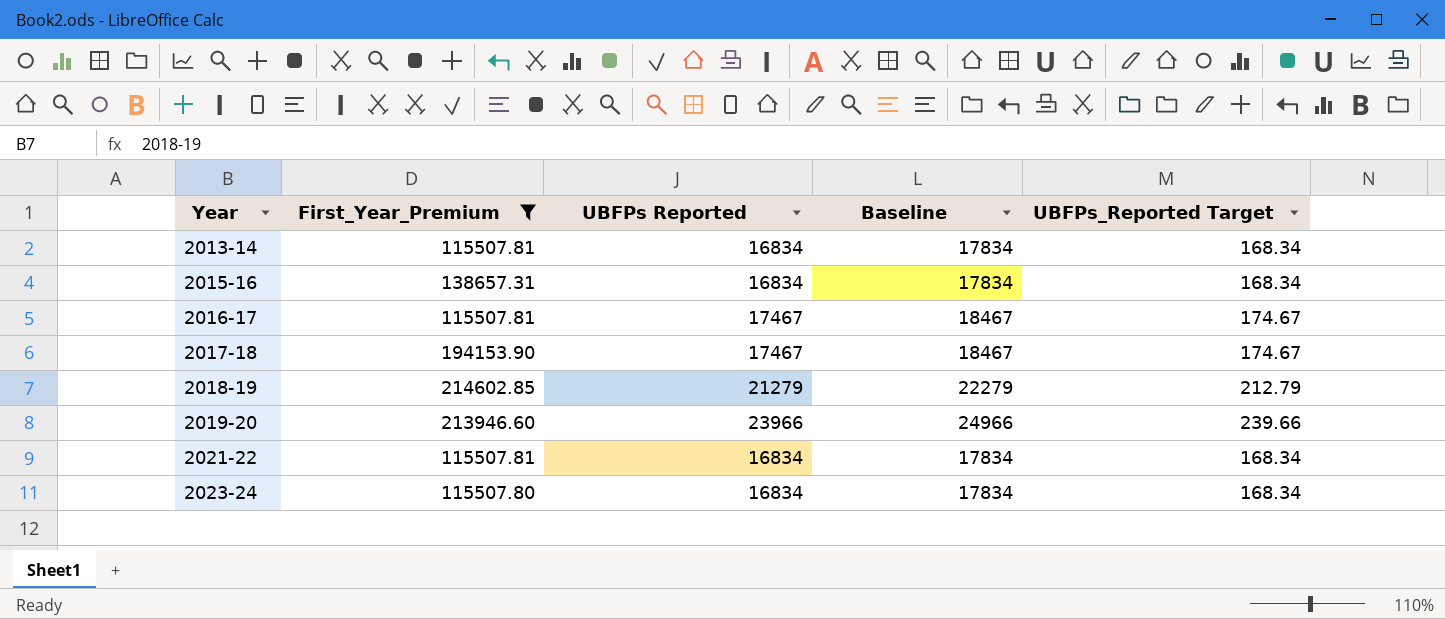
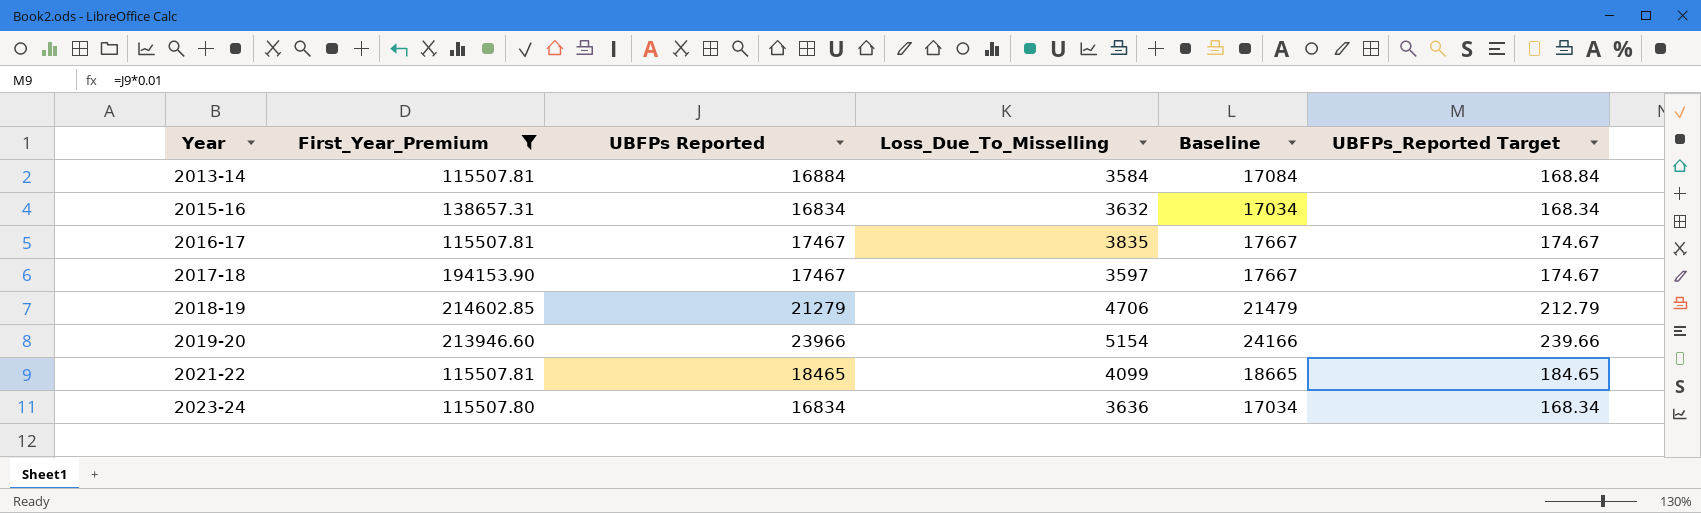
column Loss_Due_To_Misselling | position: none -> 4
column Baseline | formula: [UBFPs Reported] + 1000 -> [UBFPs Reported] + 200
2013-14 | UBFPs Reported: 16834 -> 16884
2013-14 | UBFPs_Reported Target: 168.34 -> 168.84
2021-22 | UBFPs Reported: 16834 -> 18465
2021-22 | UBFPs_Reported Target: 168.34 -> 184.65

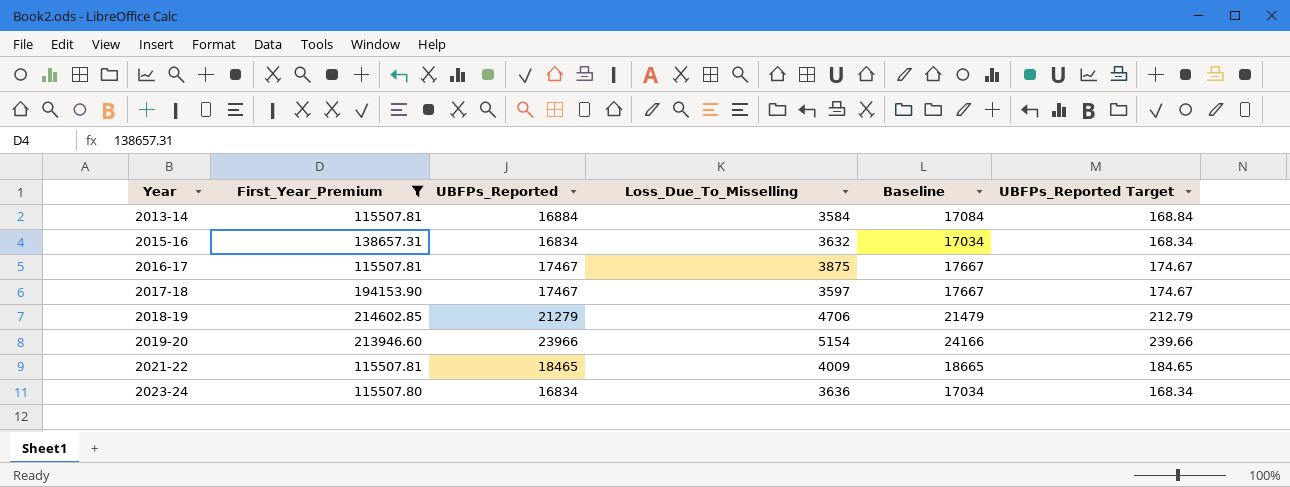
column name: UBFPs Reported -> UBFPs_Reported
2016-17 | Loss_Due_To_Misselling: 3835 -> 3875
2021-22 | Loss_Due_To_Misselling: 4099 -> 4009

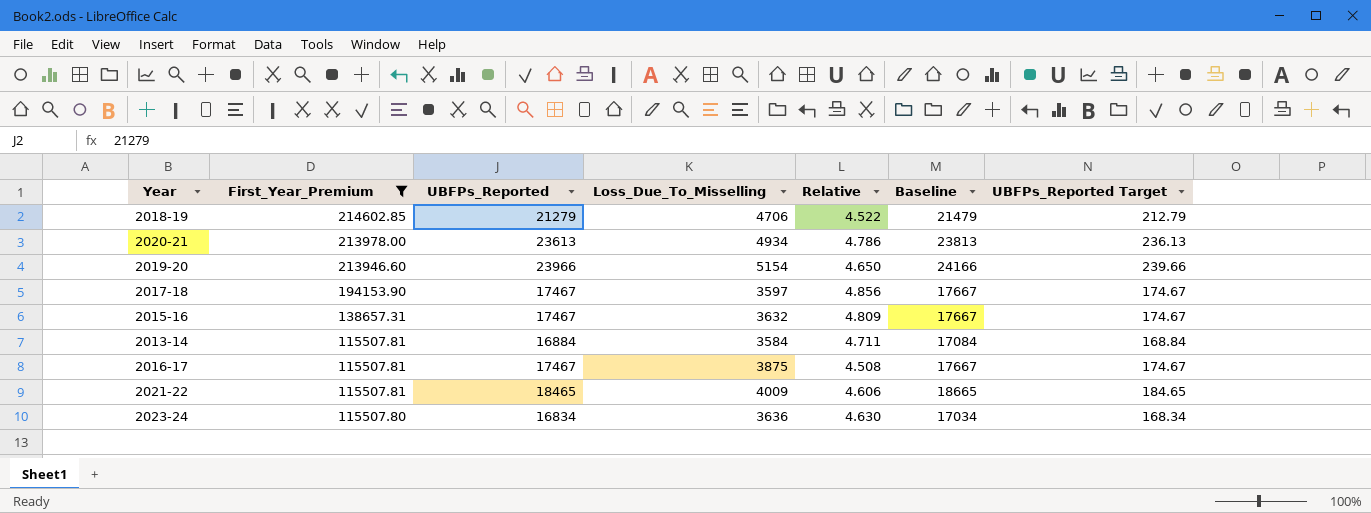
row order: Year ascending -> First_Year_Premium descending
column Relative | formula: none -> [UBFPs_Reported] / [Loss_Due_To_Misselling]
row 2020-21: none -> 213978.00 | 23613 | 4934 | 4.786 | 23813 | 236.13
2015-16 | UBFPs_Reported: 16834 -> 17467
2015-16 | Baseline: 17034 -> 17667
2015-16 | UBFPs_Reported Target: 168.34 -> 174.67

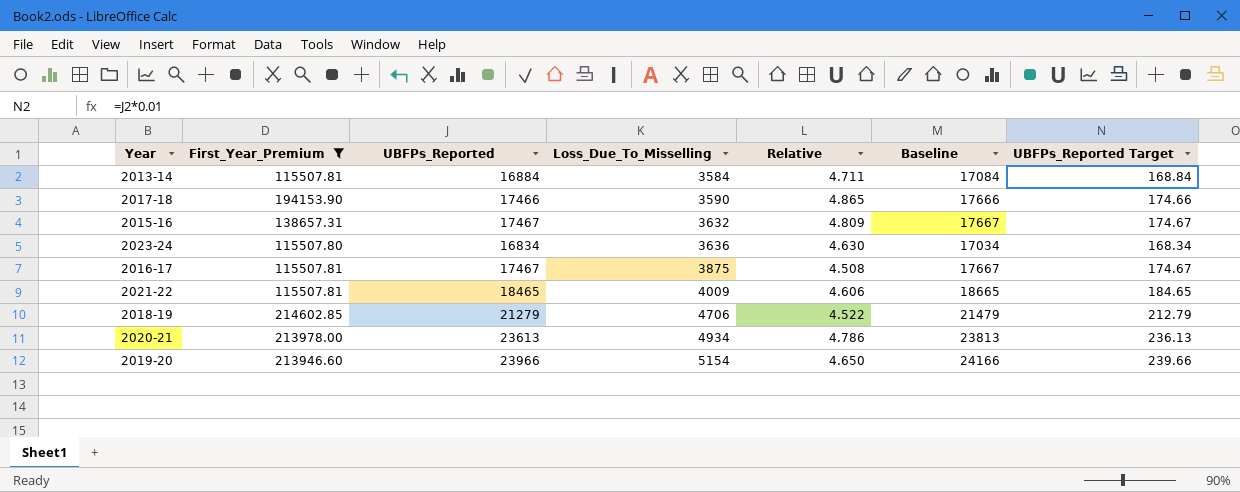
row order: First_Year_Premium descending -> Loss_Due_To_Misselling ascending
2017-18 | UBFPs_Reported: 17467 -> 17466
2017-18 | Loss_Due_To_Misselling: 3597 -> 3590
2017-18 | Relative: 4.856 -> 4.865
2017-18 | Baseline: 17667 -> 17666
2017-18 | UBFPs_Reported Target: 174.67 -> 174.66

